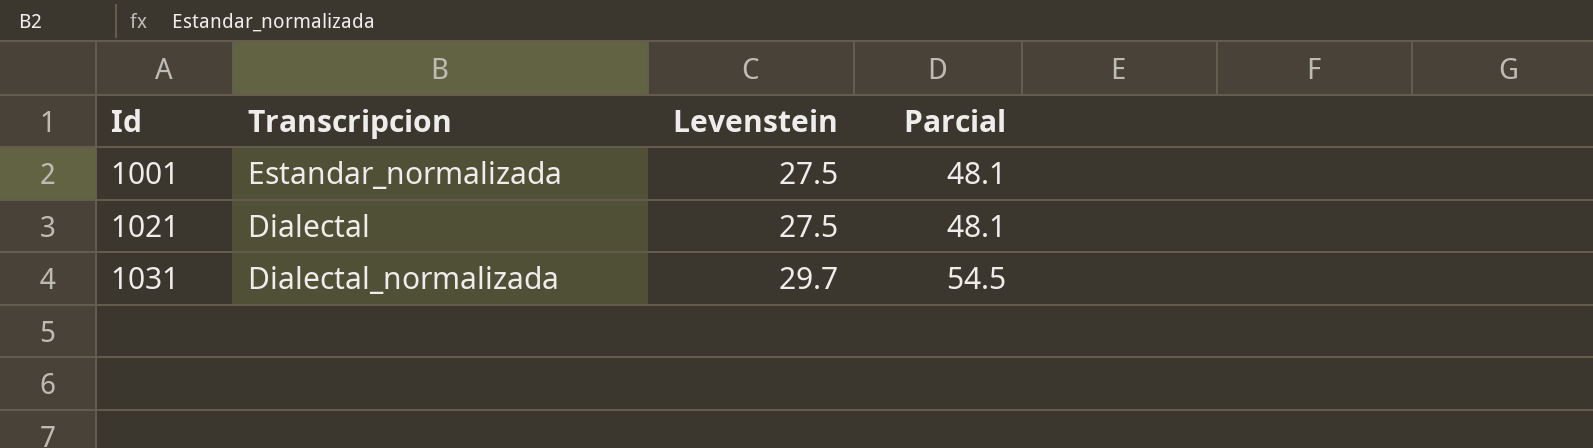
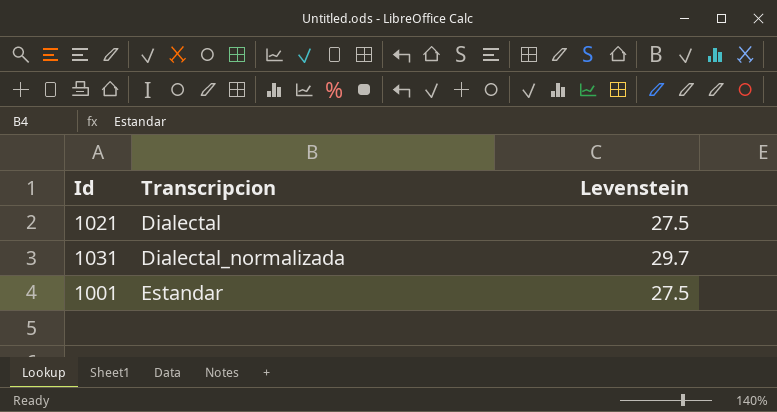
row order: Id ascending -> Transcripcion ascending
column Parcial | position: 4 -> none
1001 | Transcripcion: Estandar_normalizada -> Estandar

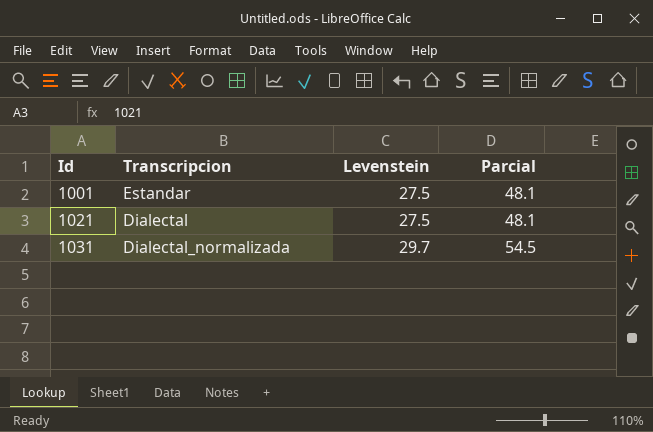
row order: Transcripcion ascending -> Id ascending
column Parcial | position: none -> 4

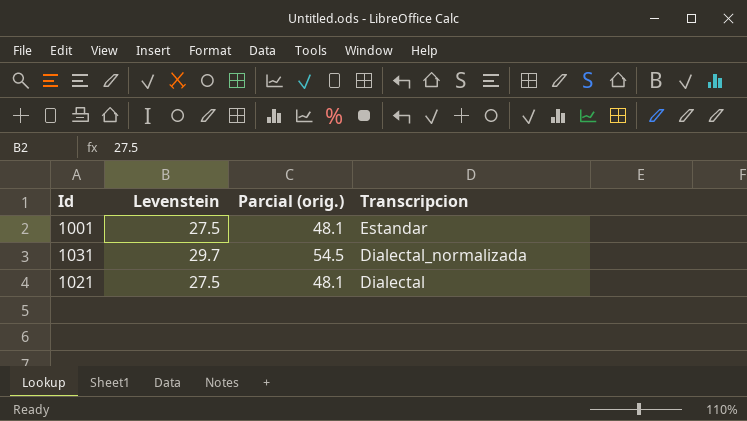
row order: Id ascending -> Transcripcion descending
column name: Parcial -> Parcial (orig.)
column Transcripcion | position: 2 -> 4

